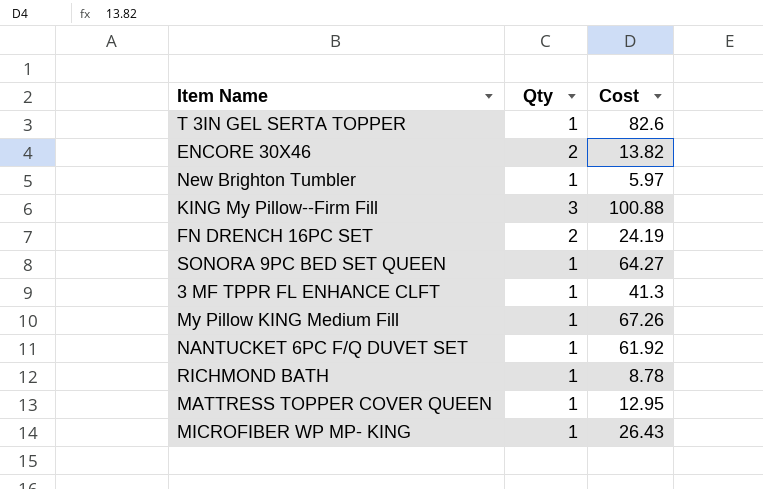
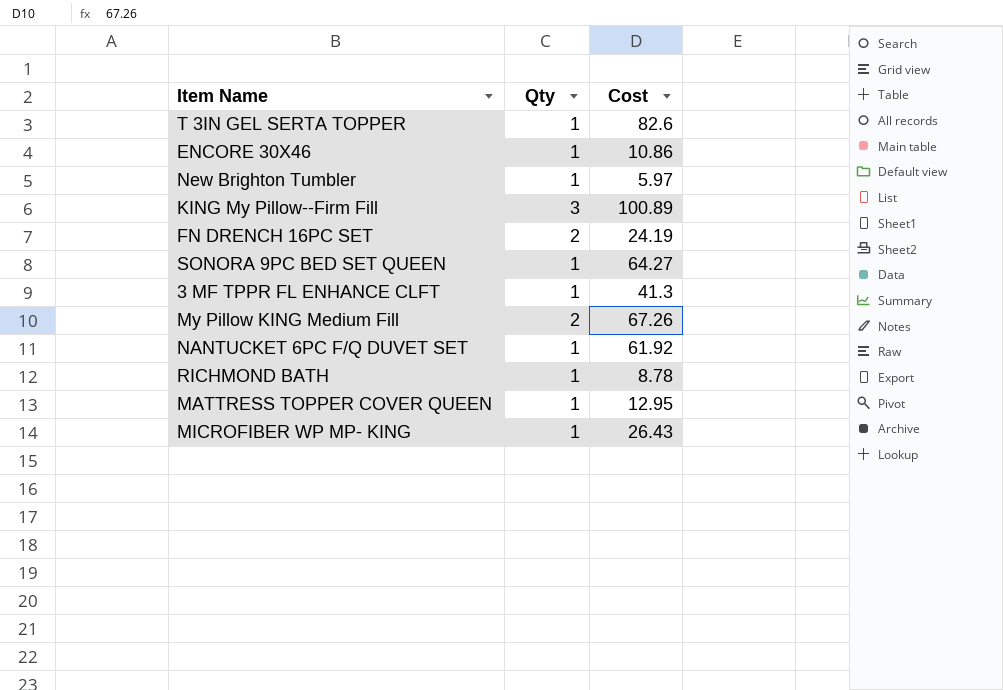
ENCORE 30X46 | Qty: 2 -> 1
ENCORE 30X46 | Cost: 13.82 -> 10.86
KING My Pillow--Firm Fill | Cost: 100.88 -> 100.89
My Pillow KING Medium Fill | Qty: 1 -> 2

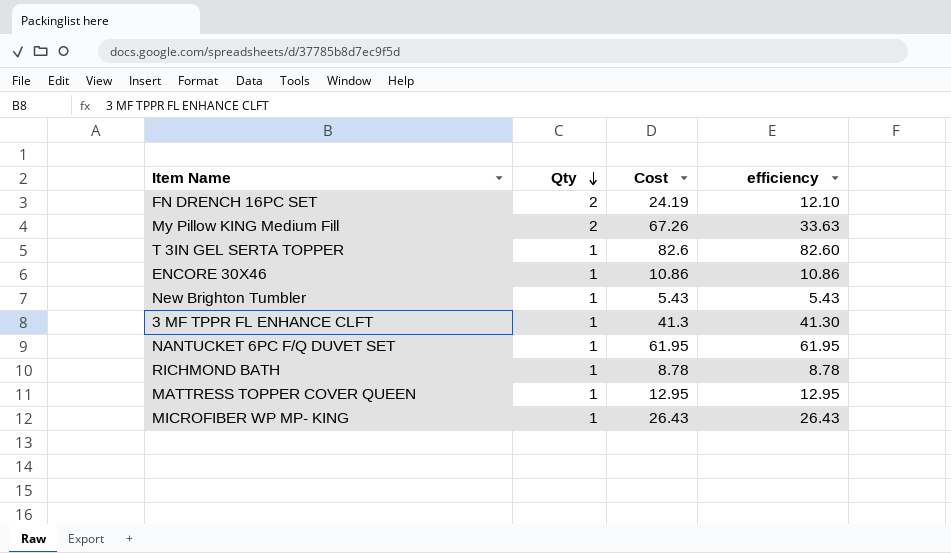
row order: none -> Qty descending
column efficiency | formula: none -> [Cost] / [Qty]
row KING My Pillow--Firm Fill: 3 | 100.89 -> none
row SONORA 9PC BED SET QUEEN: 1 | 64.27 -> none
New Brighton Tumbler | Cost: 5.97 -> 5.43
NANTUCKET 6PC F/Q DUVET SET | Cost: 61.92 -> 61.95

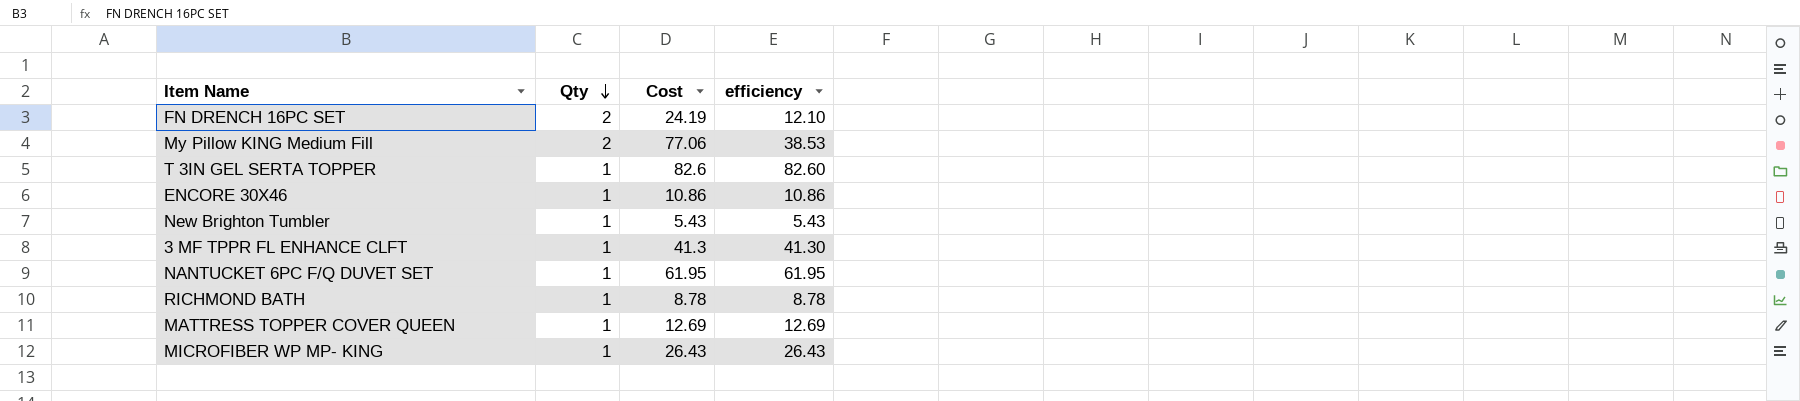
My Pillow KING Medium Fill | Cost: 67.26 -> 77.06
My Pillow KING Medium Fill | efficiency: 33.63 -> 38.53
MATTRESS TOPPER COVER QUEEN | Cost: 12.95 -> 12.69
MATTRESS TOPPER COVER QUEEN | efficiency: 12.95 -> 12.69

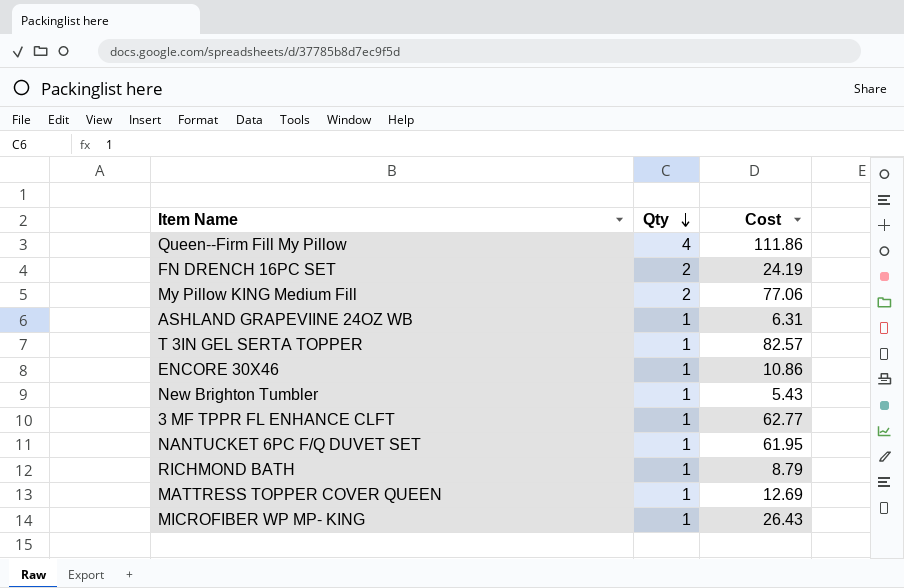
column efficiency | formula: [Cost] / [Qty] -> none
row Queen--Firm Fill My Pillow: none -> 4 | 111.86
row ASHLAND GRAPEVIINE 24OZ WB: none -> 1 | 6.31
T 3IN GEL SERTA TOPPER | Cost: 82.6 -> 82.57
3 MF TPPR FL ENHANCE CLFT | Cost: 41.3 -> 62.77
RICHMOND BATH | Cost: 8.78 -> 8.79

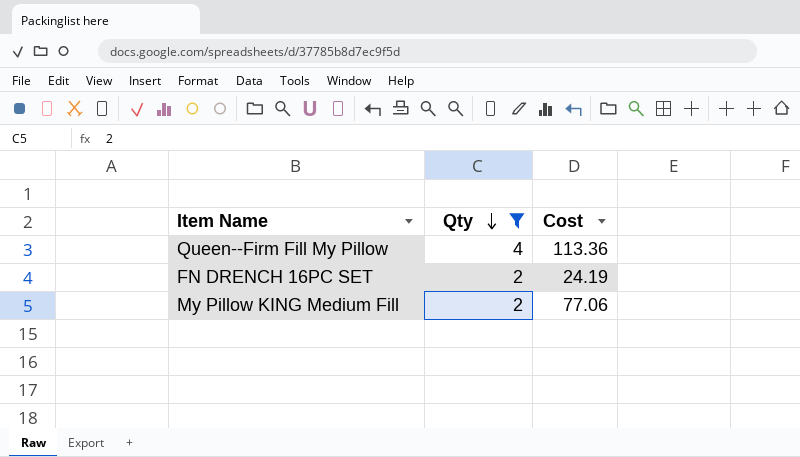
filter: none -> Qty != 1
Queen--Firm Fill My Pillow | Cost: 111.86 -> 113.36

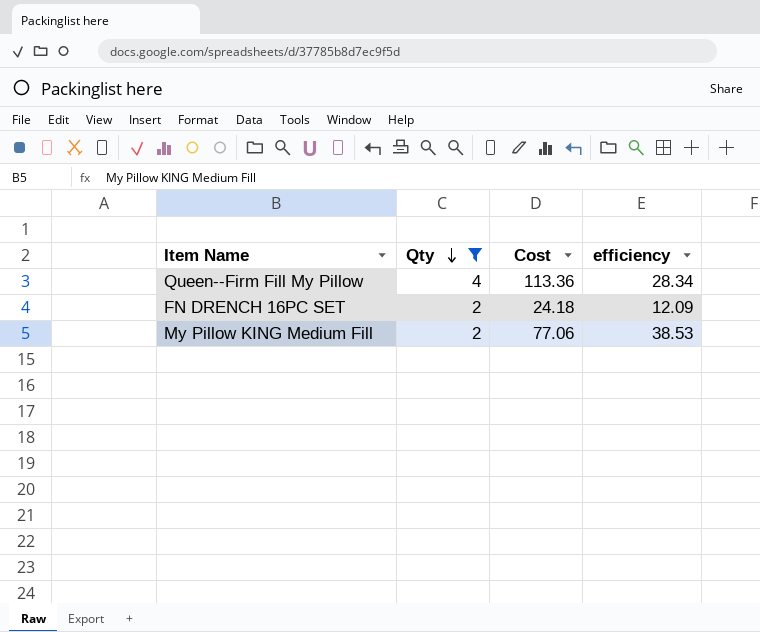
column efficiency | formula: none -> [Cost] / [Qty]
FN DRENCH 16PC SET | Cost: 24.19 -> 24.18

